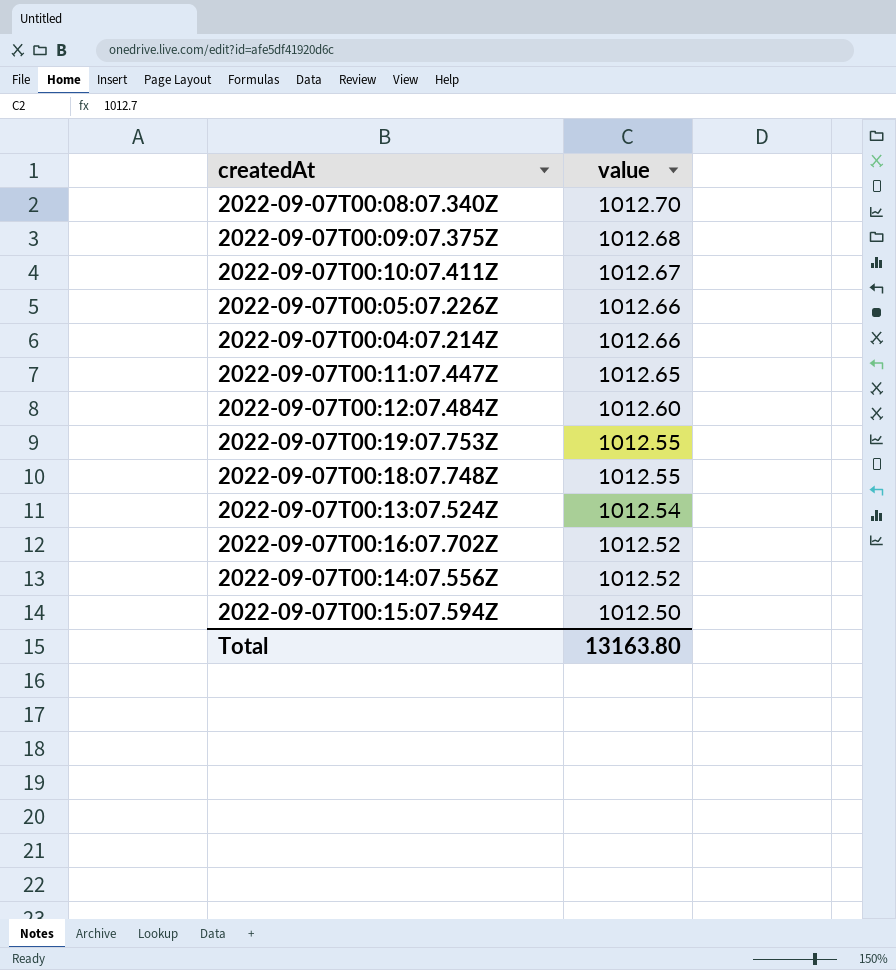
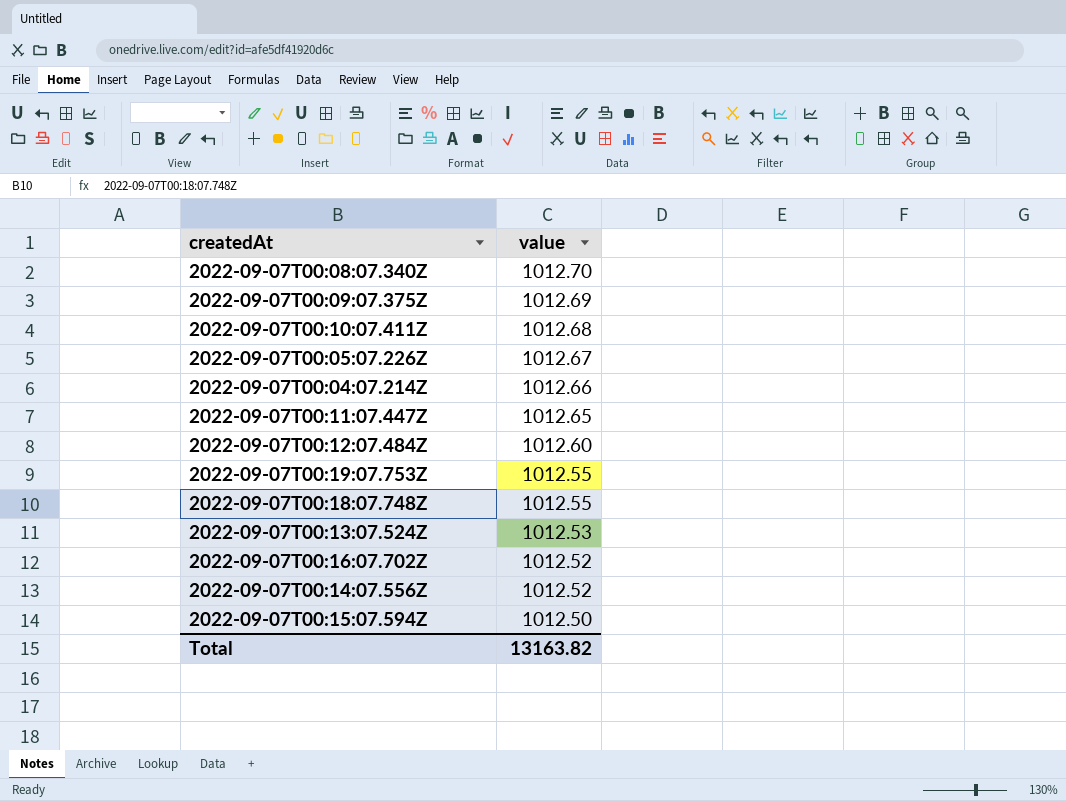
2022-09-07T00:09:07.375Z | value: 1012.68 -> 1012.69
2022-09-07T00:10:07.411Z | value: 1012.67 -> 1012.68
2022-09-07T00:05:07.226Z | value: 1012.66 -> 1012.67
2022-09-07T00:13:07.524Z | value: 1012.54 -> 1012.53
Total | value: 13163.80 -> 13163.82

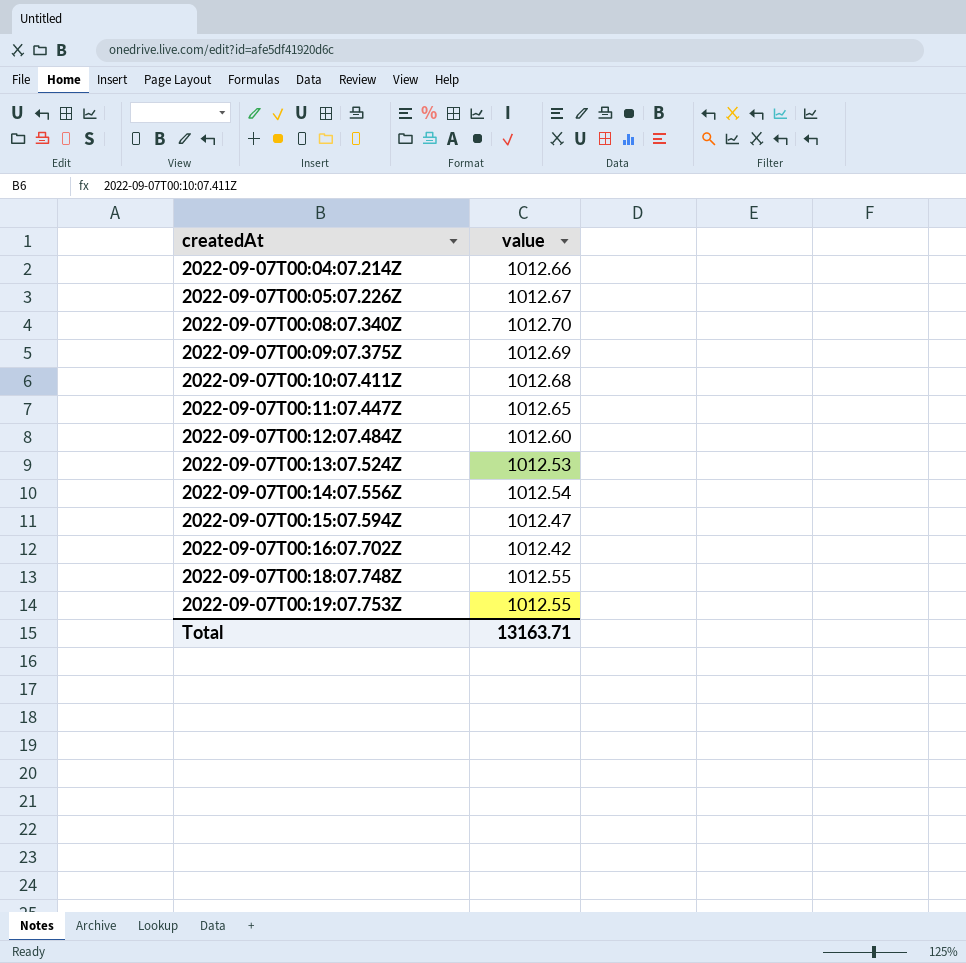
row order: value descending -> createdAt ascending
2022-09-07T00:14:07.556Z | value: 1012.52 -> 1012.54
2022-09-07T00:15:07.594Z | value: 1012.50 -> 1012.47
2022-09-07T00:16:07.702Z | value: 1012.52 -> 1012.42
Total | value: 13163.82 -> 13163.71

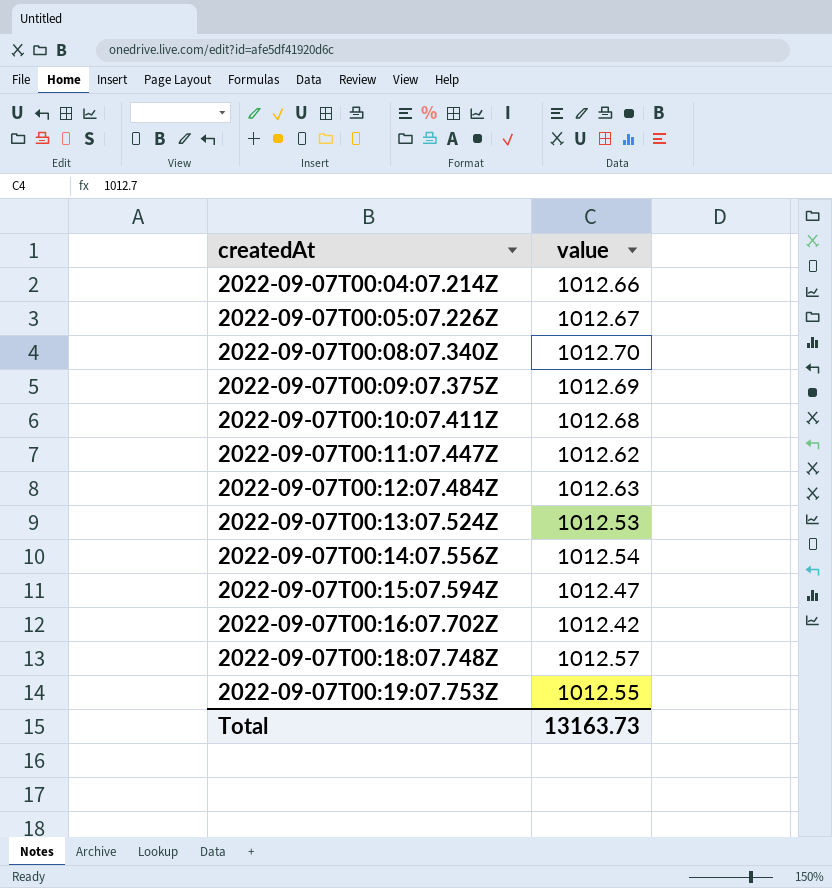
2022-09-07T00:11:07.447Z | value: 1012.65 -> 1012.62
2022-09-07T00:12:07.484Z | value: 1012.60 -> 1012.63
2022-09-07T00:18:07.748Z | value: 1012.55 -> 1012.57
Total | value: 13163.71 -> 13163.73

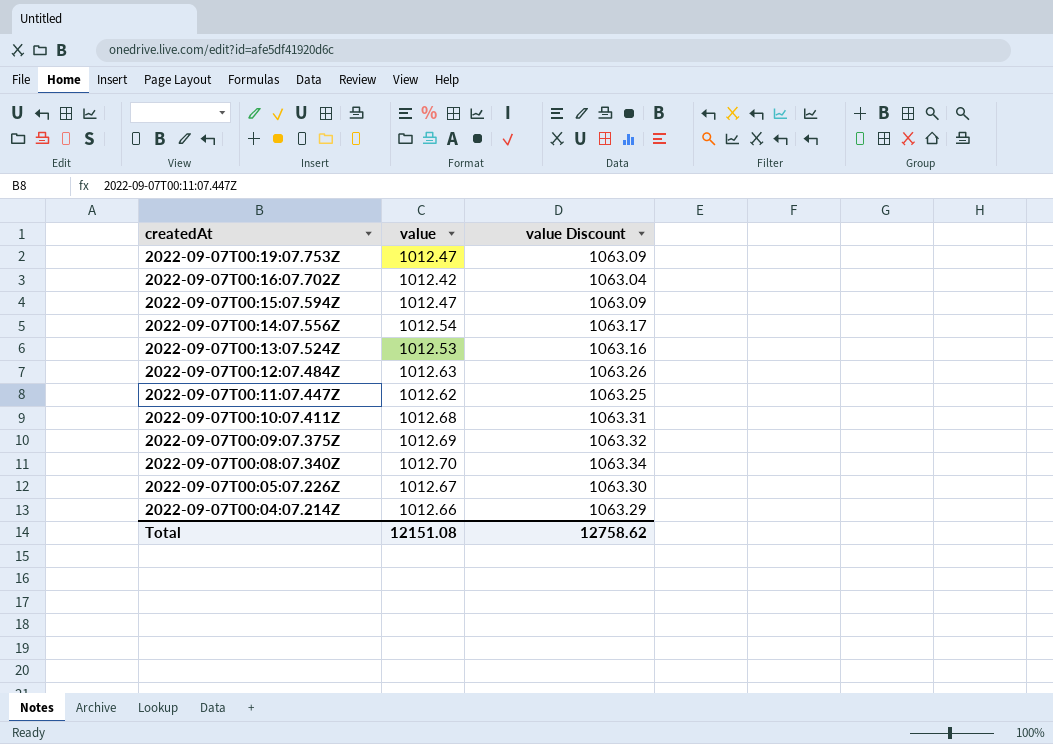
row order: createdAt ascending -> createdAt descending
column value Discount | formula: none -> [value] * 1.05
row 2022-09-07T00:18:07.748Z: 1012.57 -> none
2022-09-07T00:19:07.753Z | value: 1012.55 -> 1012.47
Total | value: 13163.73 -> 12151.08

